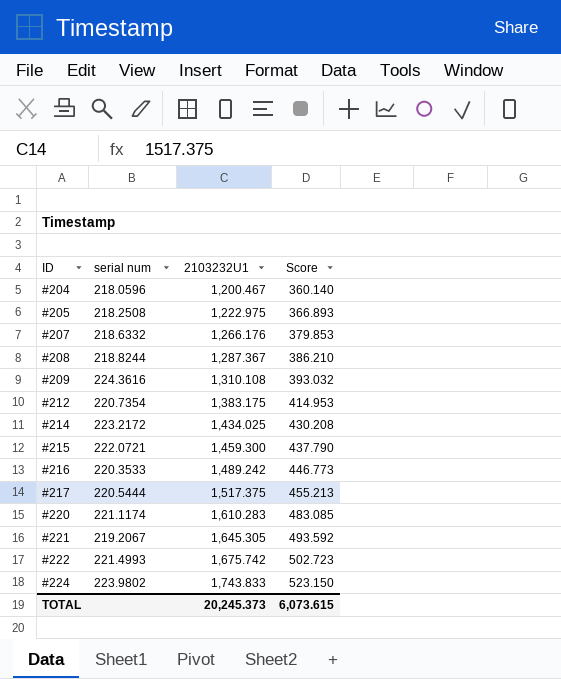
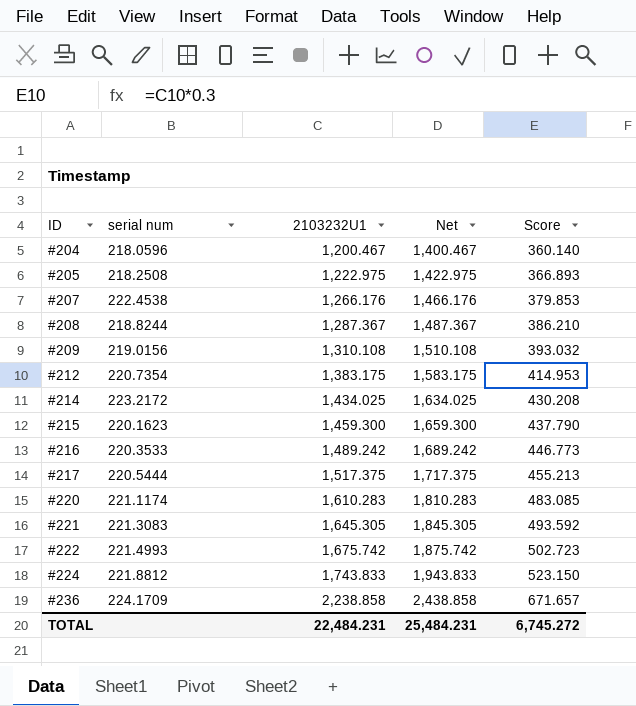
column Net | formula: none -> [2103232U1] + 200
#207 | serial num: 218.6332 -> 222.4538
#209 | serial num: 224.3616 -> 219.0156
#215 | serial num: 222.0721 -> 220.1623
#221 | serial num: 219.2067 -> 221.3083
#224 | serial num: 223.9802 -> 221.8812
row #236: none -> 224.1709 | 2,238.858 | 2,438.858 | 671.657
TOTAL | 2103232U1: 20,245.373 -> 22,484.231
TOTAL | Score: 6,073.615 -> 6,745.272

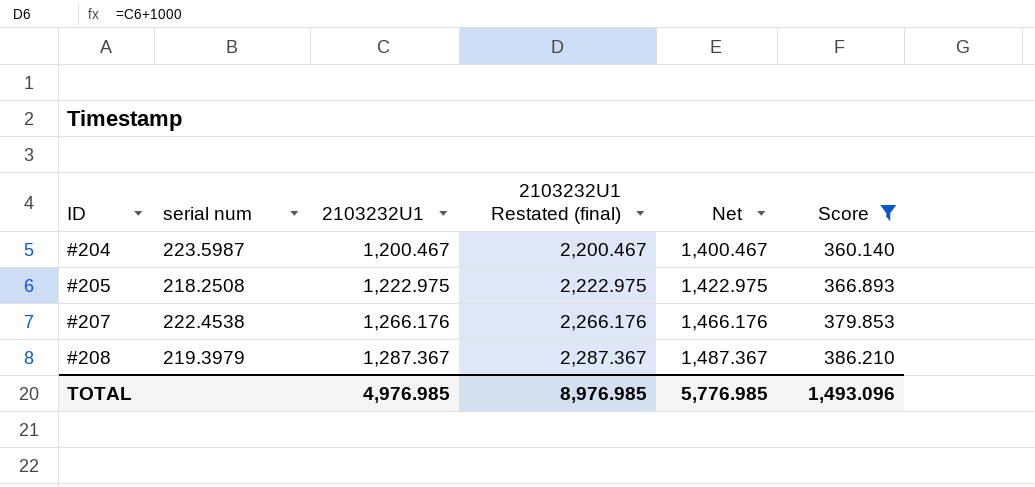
filter: none -> Score <= 386.210
column 2103232U1 Restated (final) | formula: none -> [2103232U1] + 1000
#204 | serial num: 218.0596 -> 223.5987
#208 | serial num: 218.8244 -> 219.3979
TOTAL | 2103232U1: 22,484.231 -> 4,976.985
TOTAL | Net: 25,484.231 -> 5,776.985
TOTAL | Score: 6,745.272 -> 1,493.096

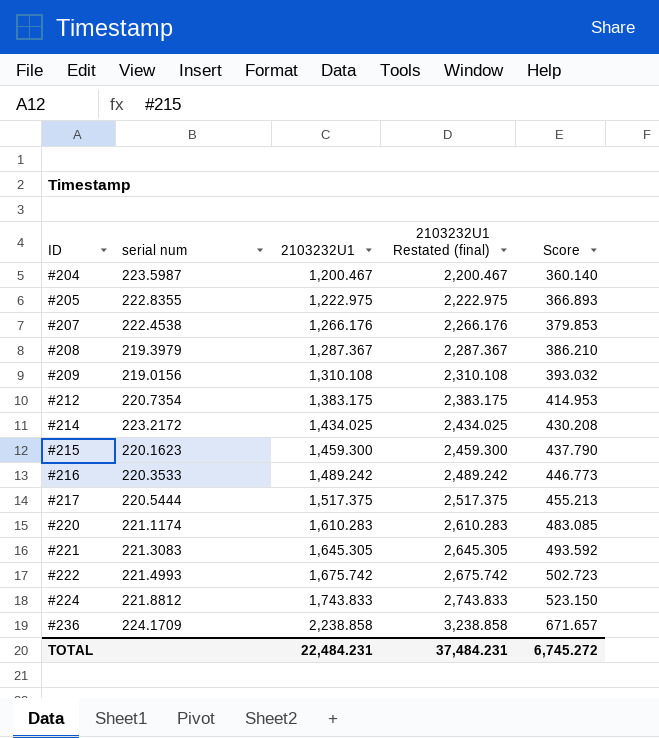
filter: Score <= 386.210 -> none
column Net | formula: [2103232U1] + 200 -> none
#205 | serial num: 218.2508 -> 222.8355
TOTAL | 2103232U1: 4,976.985 -> 22,484.231
TOTAL | 2103232U1 Restated (final): 8,976.985 -> 37,484.231
TOTAL | Score: 1,493.096 -> 6,745.272

